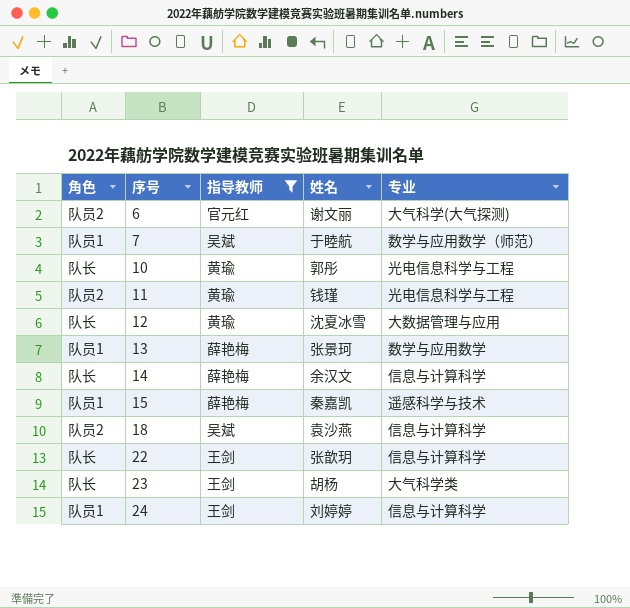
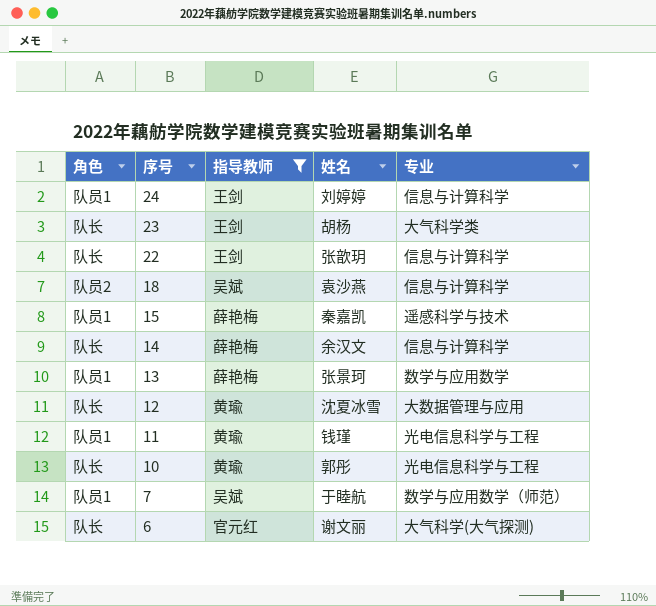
row order: 序号 ascending -> 序号 descending
11 | 角色: 队员2 -> 队员1
6 | 角色: 队员2 -> 队长

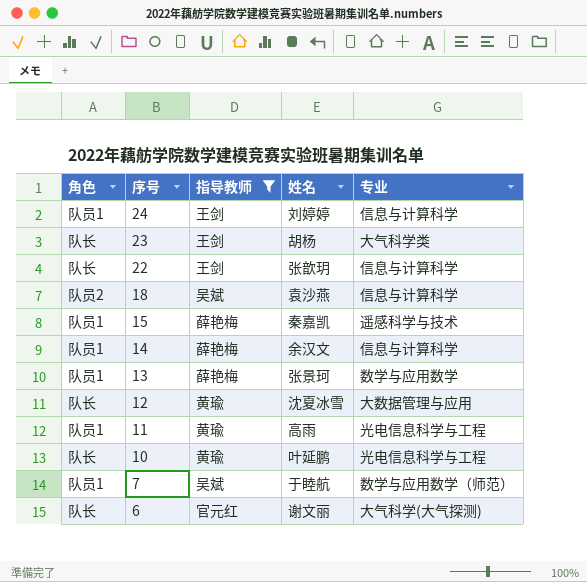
14 | 角色: 队长 -> 队员1
11 | 姓名: 钱瑾 -> 高雨
10 | 姓名: 郭彤 -> 叶延鹏

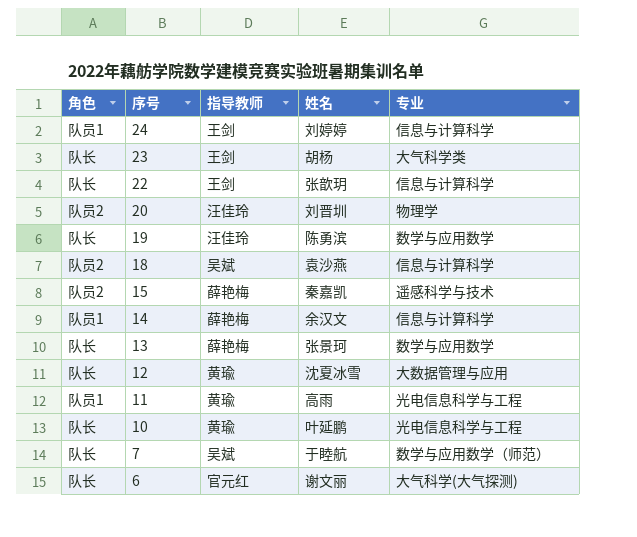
filter: 指导教师 != 汪佳玲 -> none
15 | 角色: 队员1 -> 队员2
13 | 角色: 队员1 -> 队长
7 | 角色: 队员1 -> 队长

